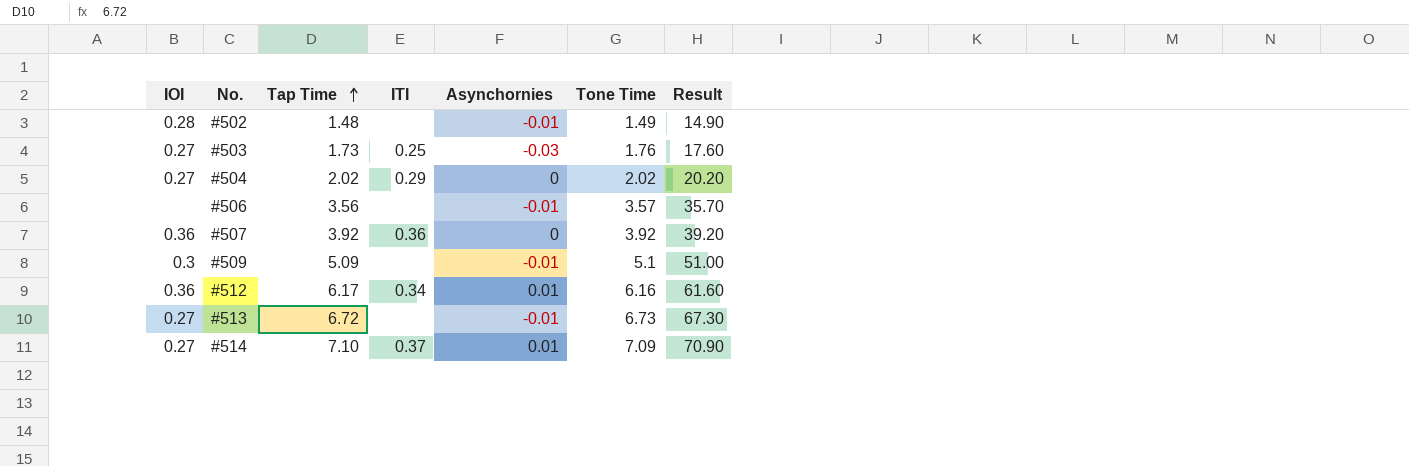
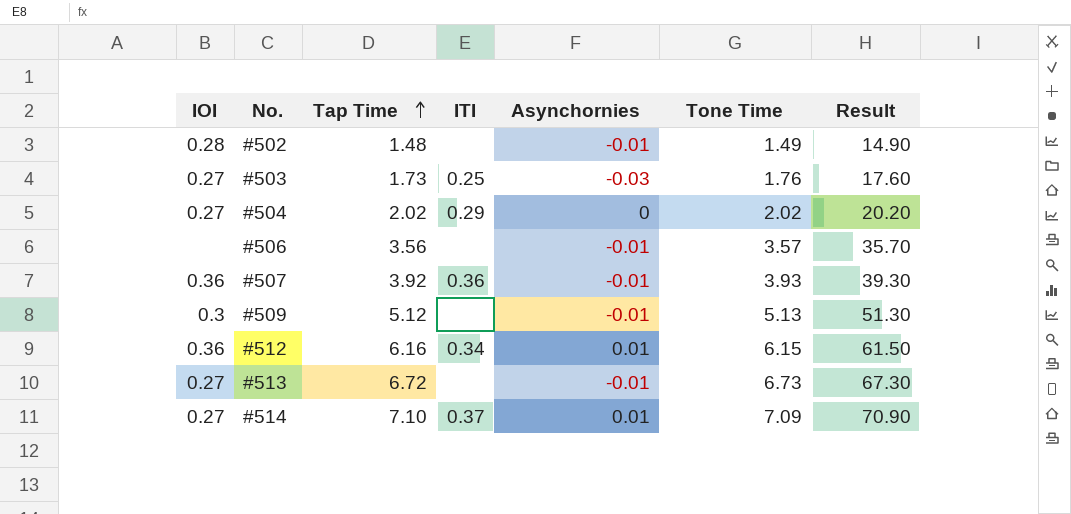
#507 | Asynchornies: 0 -> -0.01
#507 | Tone Time: 3.92 -> 3.93
#507 | Result: 39.20 -> 39.30
#509 | Tap Time: 5.09 -> 5.12
#509 | Tone Time: 5.1 -> 5.13
#509 | Result: 51.00 -> 51.30
#512 | Tap Time: 6.17 -> 6.16
#512 | Tone Time: 6.16 -> 6.15
#512 | Result: 61.60 -> 61.50

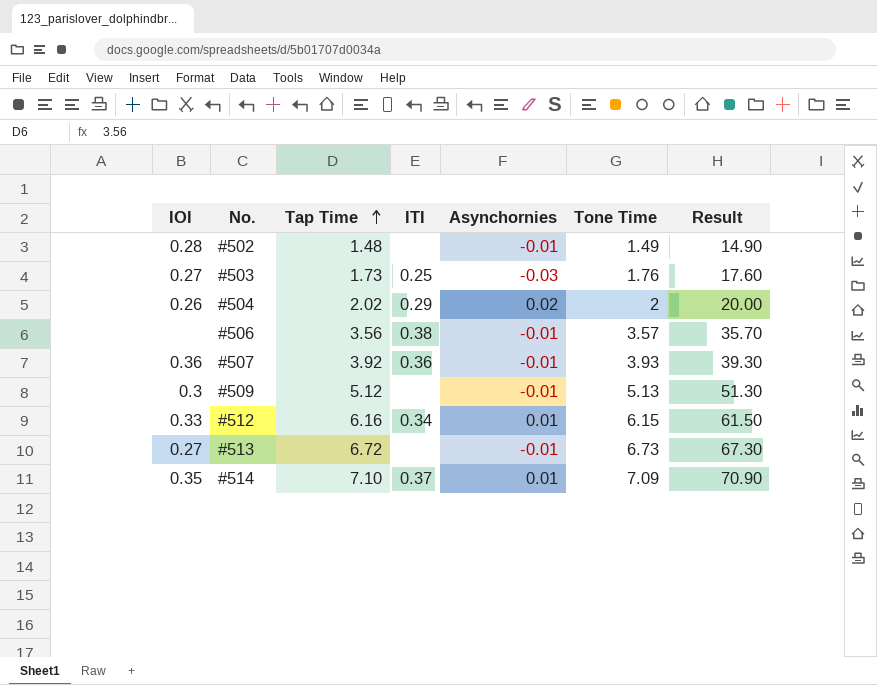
#504 | IOI: 0.27 -> 0.26
#504 | Asynchornies: 0 -> 0.02
#504 | Tone Time: 2.02 -> 2
#504 | Result: 20.20 -> 20.00
#506 | ITI: none -> 0.38
#512 | IOI: 0.36 -> 0.33
#514 | IOI: 0.27 -> 0.35

